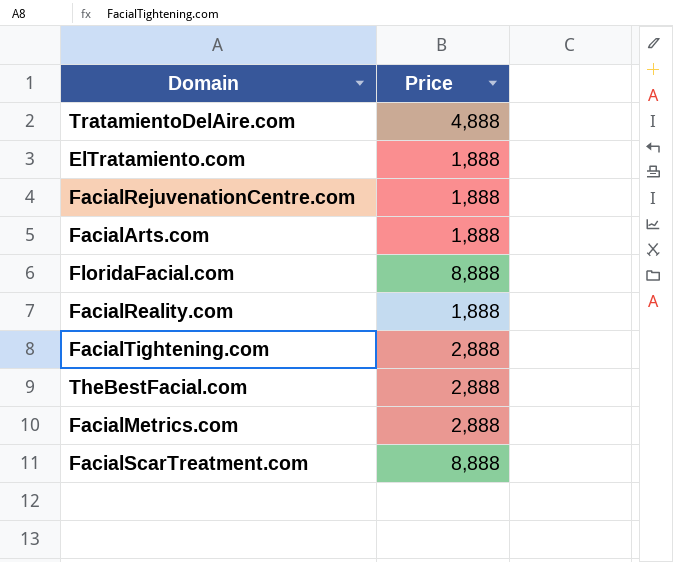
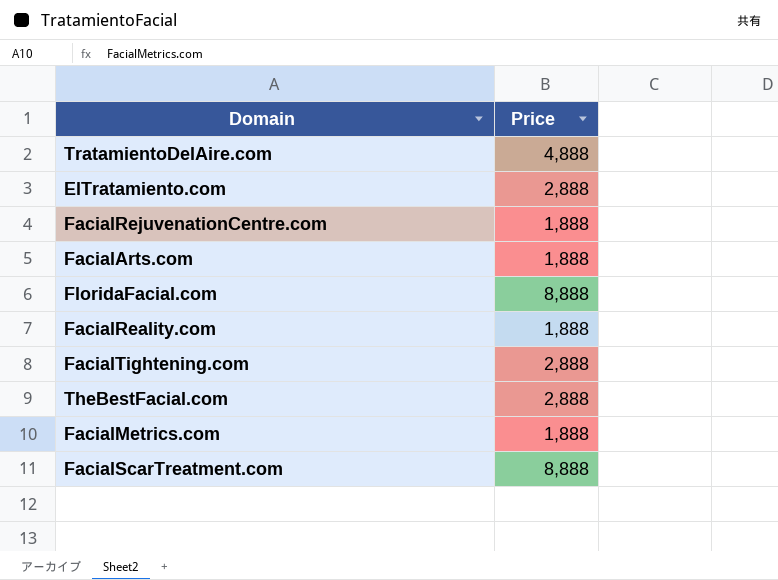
ElTratamiento.com | Price: 1,888 -> 2,888
FacialMetrics.com | Price: 2,888 -> 1,888

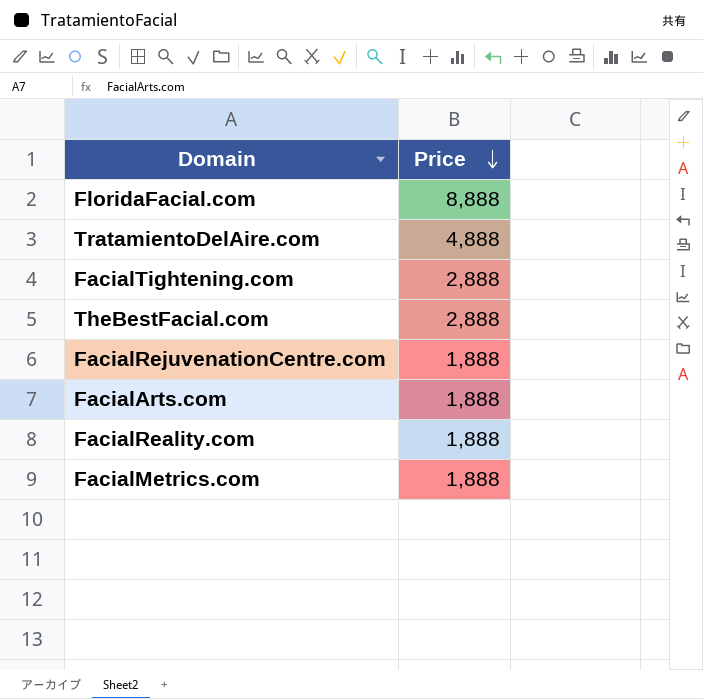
row order: none -> Price descending
row ElTratamiento.com: 2,888 -> none
row FacialScarTreatment.com: 8,888 -> none

